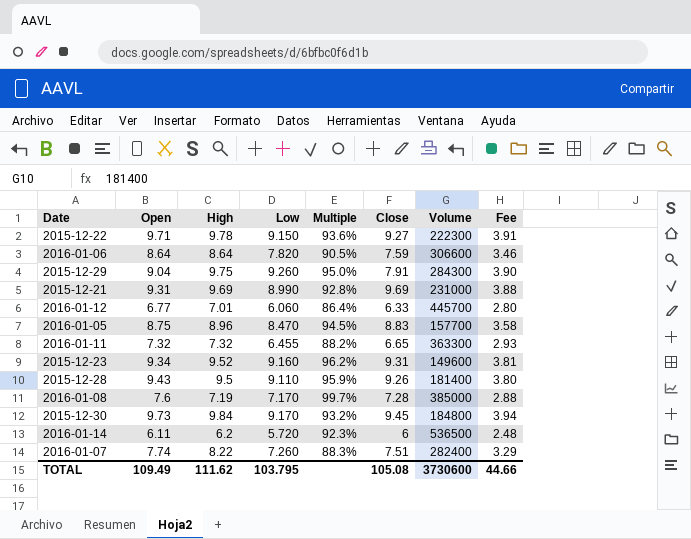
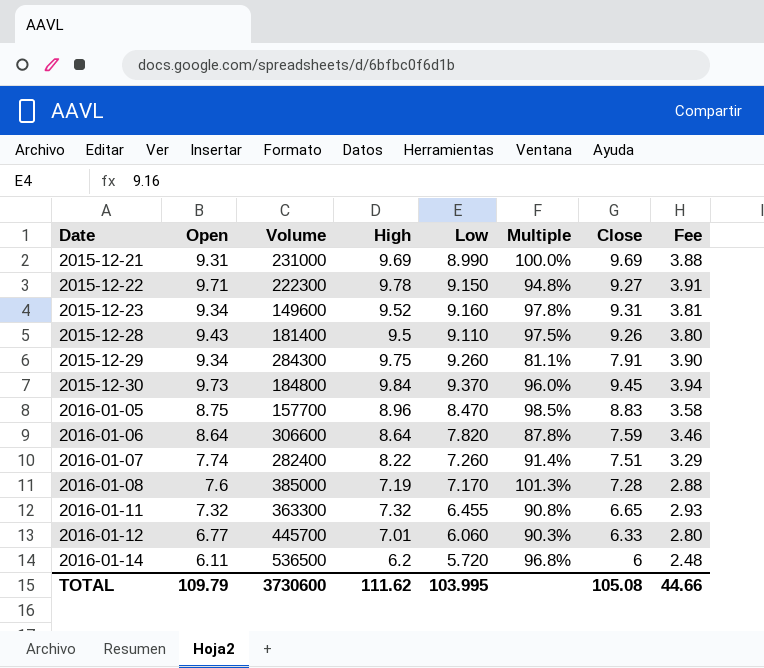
row order: none -> Date ascending
column Volume | position: 7 -> 3
column Multiple | formula: [Low] / [High] -> [Close] / [High]
2015-12-29 | Open: 9.04 -> 9.34
2015-12-30 | Low: 9.170 -> 9.370
TOTAL | Open: 109.49 -> 109.79
TOTAL | Low: 103.795 -> 103.995

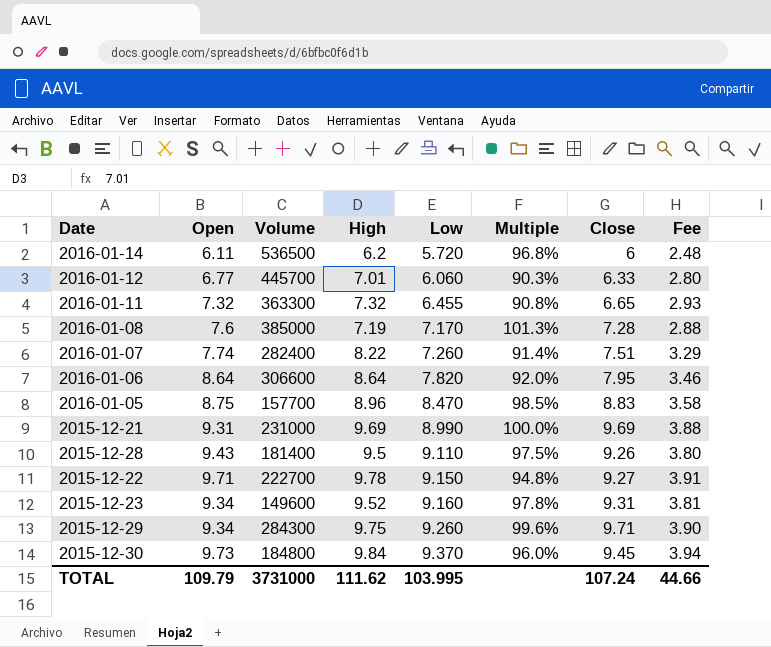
row order: Date ascending -> Low ascending
2016-01-06 | Multiple: 87.8% -> 92.0%
2016-01-06 | Close: 7.59 -> 7.95
2015-12-22 | Volume: 222300 -> 222700
2015-12-29 | Multiple: 81.1% -> 99.6%
2015-12-29 | Close: 7.91 -> 9.71
TOTAL | Volume: 3730600 -> 3731000
TOTAL | Close: 105.08 -> 107.24

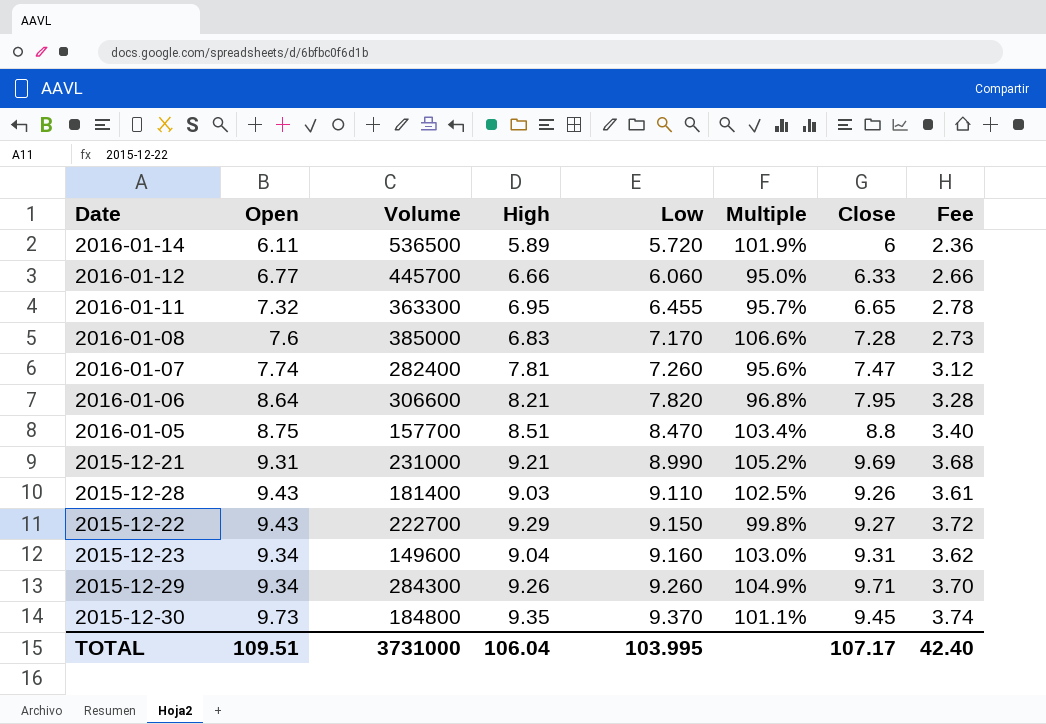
2016-01-14 | High: 6.2 -> 5.89
2016-01-14 | Multiple: 96.8% -> 101.9%
2016-01-14 | Fee: 2.48 -> 2.36
2016-01-12 | High: 7.01 -> 6.66
2016-01-12 | Multiple: 90.3% -> 95.0%
2016-01-12 | Fee: 2.80 -> 2.66
2016-01-11 | High: 7.32 -> 6.95
2016-01-11 | Multiple: 90.8% -> 95.7%
2016-01-11 | Fee: 2.93 -> 2.78
2016-01-08 | High: 7.19 -> 6.83
2016-01-08 | Multiple: 101.3% -> 106.6%
2016-01-08 | Fee: 2.88 -> 2.73
2016-01-07 | High: 8.22 -> 7.81
2016-01-07 | Multiple: 91.4% -> 95.6%
2016-01-07 | Close: 7.51 -> 7.47
2016-01-07 | Fee: 3.29 -> 3.12
2016-01-06 | High: 8.64 -> 8.21
2016-01-06 | Multiple: 92.0% -> 96.8%
2016-01-06 | Fee: 3.46 -> 3.28
2016-01-05 | High: 8.96 -> 8.51
2016-01-05 | Multiple: 98.5% -> 103.4%
2016-01-05 | Close: 8.83 -> 8.8
2016-01-05 | Fee: 3.58 -> 3.40
2015-12-21 | High: 9.69 -> 9.21
2015-12-21 | Multiple: 100.0% -> 105.2%
2015-12-21 | Fee: 3.88 -> 3.68
2015-12-28 | High: 9.5 -> 9.03
2015-12-28 | Multiple: 97.5% -> 102.5%
2015-12-28 | Fee: 3.80 -> 3.61
2015-12-22 | Open: 9.71 -> 9.43
2015-12-22 | High: 9.78 -> 9.29
2015-12-22 | Multiple: 94.8% -> 99.8%
2015-12-22 | Fee: 3.91 -> 3.72
2015-12-23 | High: 9.52 -> 9.04
2015-12-23 | Multiple: 97.8% -> 103.0%
2015-12-23 | Fee: 3.81 -> 3.62
2015-12-29 | High: 9.75 -> 9.26
2015-12-29 | Multiple: 99.6% -> 104.9%
2015-12-29 | Fee: 3.90 -> 3.70
2015-12-30 | High: 9.84 -> 9.35
2015-12-30 | Multiple: 96.0% -> 101.1%
2015-12-30 | Fee: 3.94 -> 3.74
TOTAL | Open: 109.79 -> 109.51
TOTAL | High: 111.62 -> 106.04
TOTAL | Close: 107.24 -> 107.17
TOTAL | Fee: 44.66 -> 42.40

